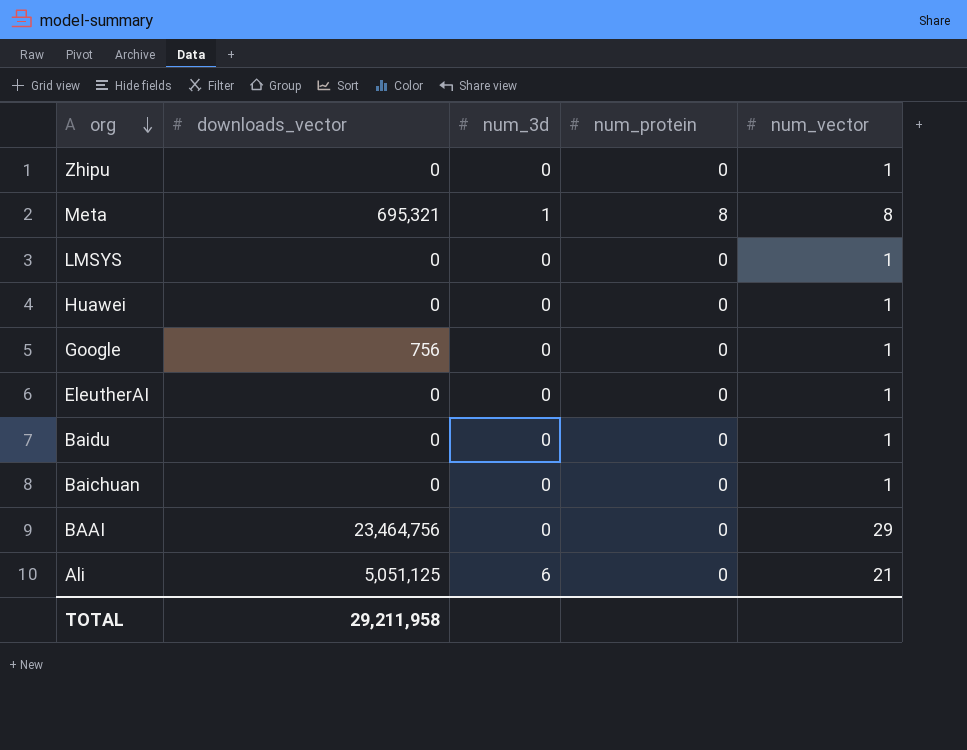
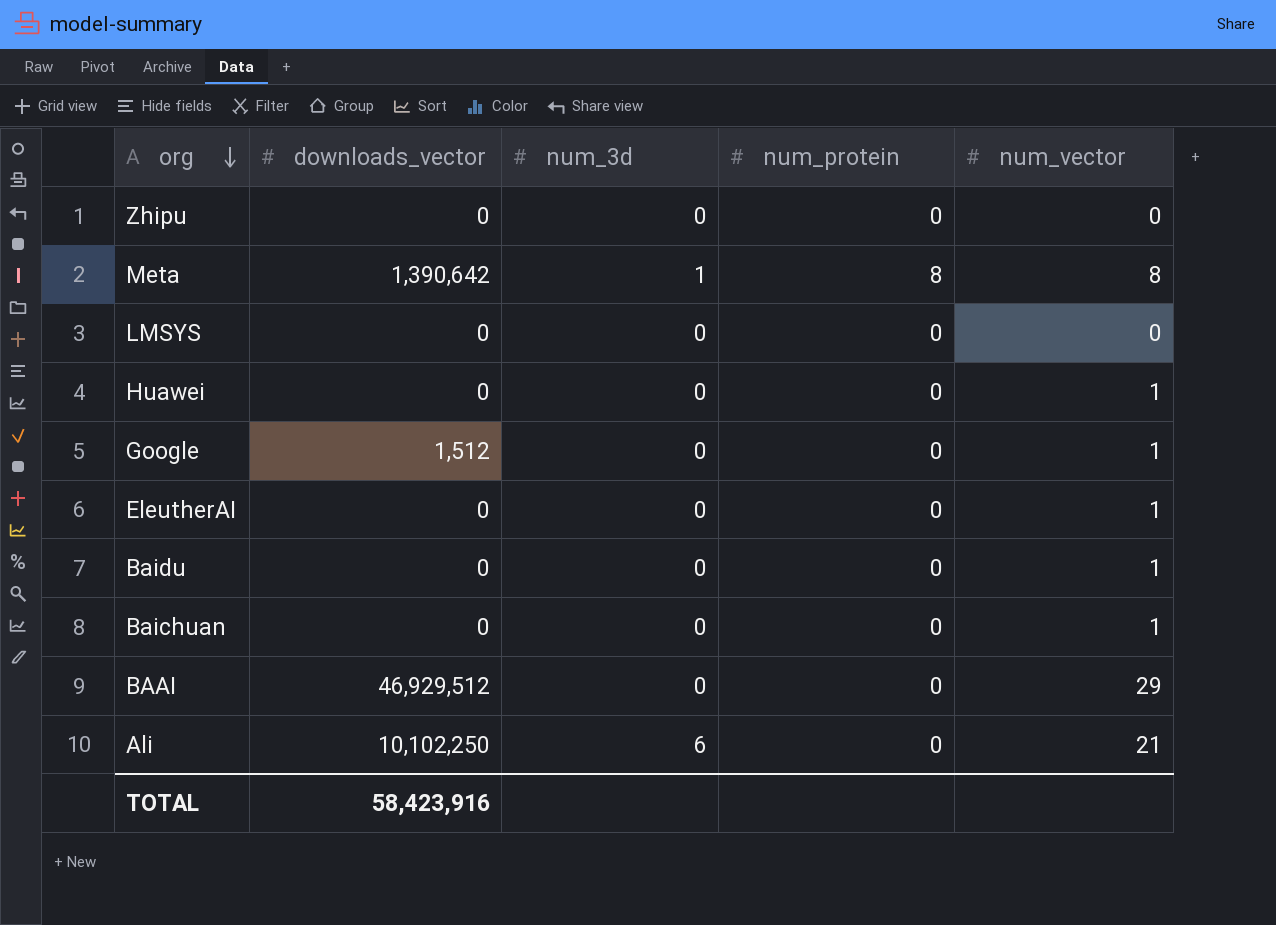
Zhipu | num_vector: 1 -> 0
Meta | downloads_vector: 695,321 -> 1,390,642
LMSYS | num_vector: 1 -> 0
Google | downloads_vector: 756 -> 1,512
BAAI | downloads_vector: 23,464,756 -> 46,929,512
Ali | downloads_vector: 5,051,125 -> 10,102,250
TOTAL | downloads_vector: 29,211,958 -> 58,423,916

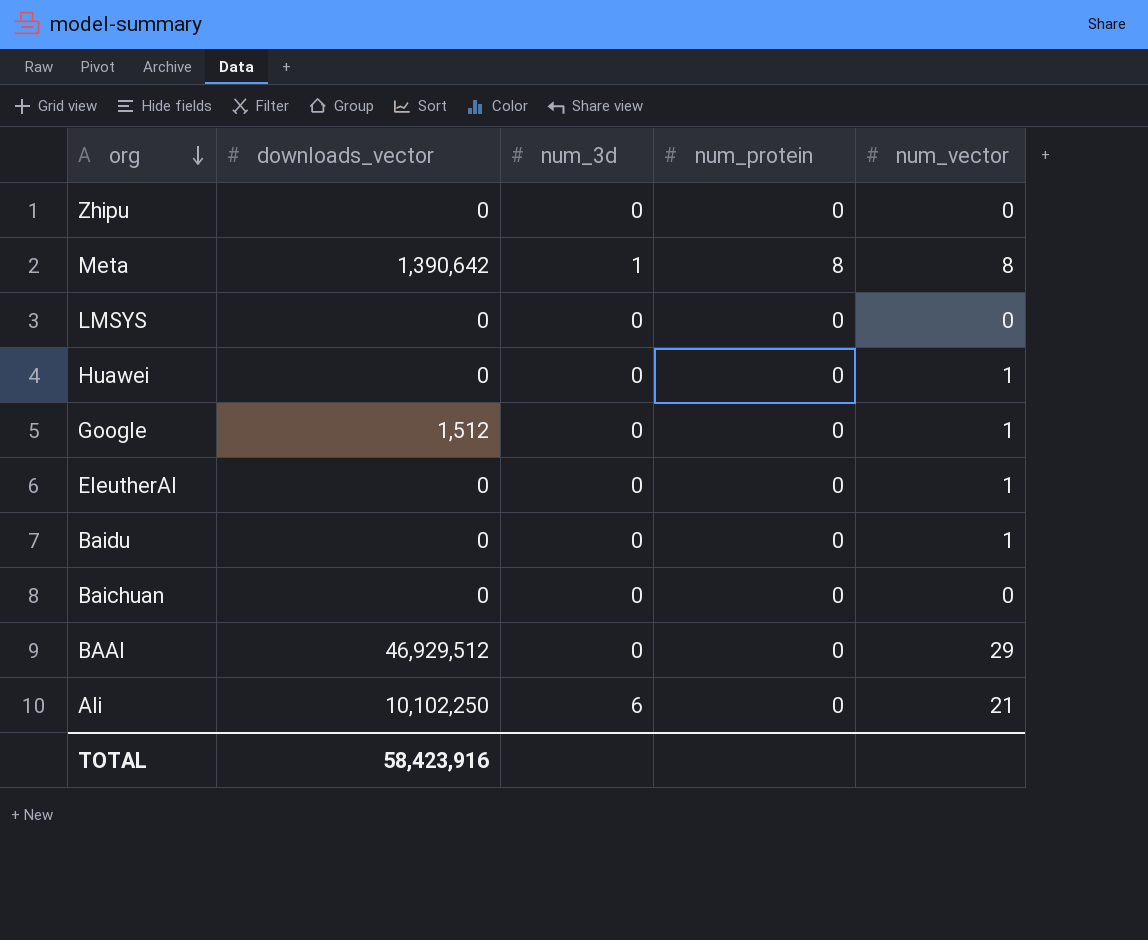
Baichuan | num_vector: 1 -> 0

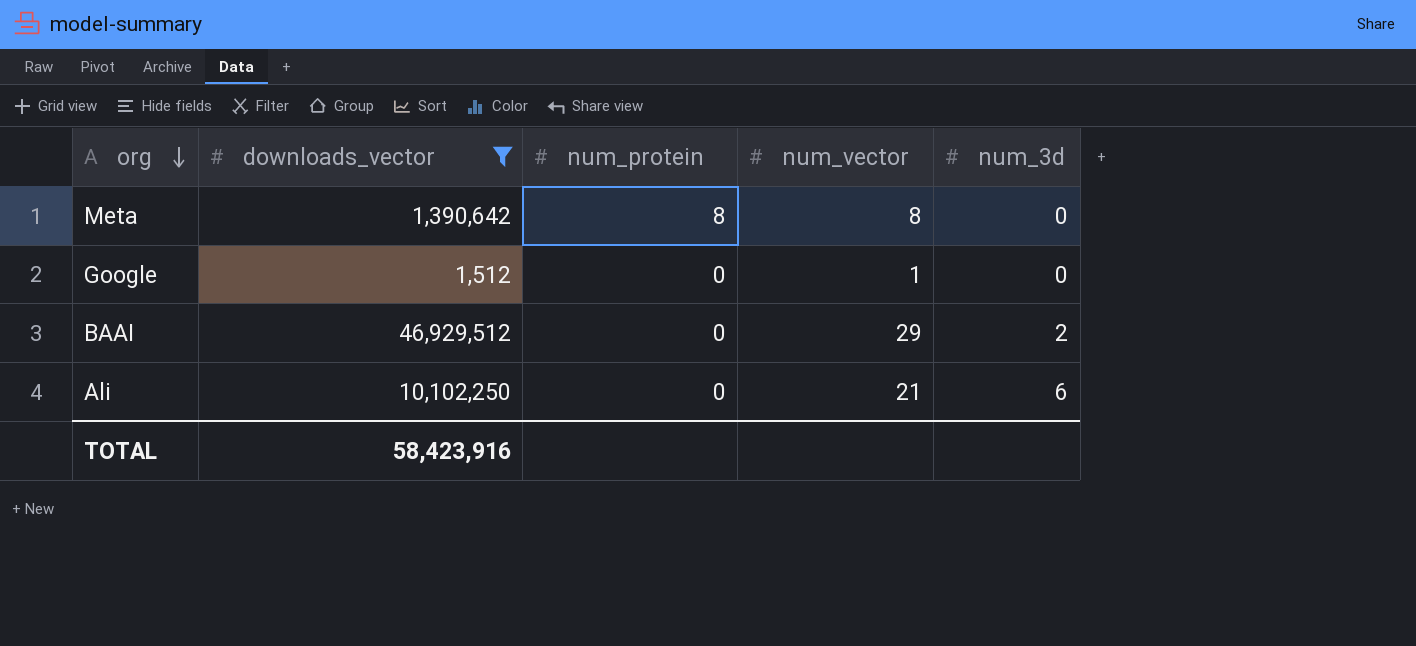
filter: none -> downloads_vector != 0
column num_3d | position: 3 -> 5
Meta | num_3d: 1 -> 0
BAAI | num_3d: 0 -> 2

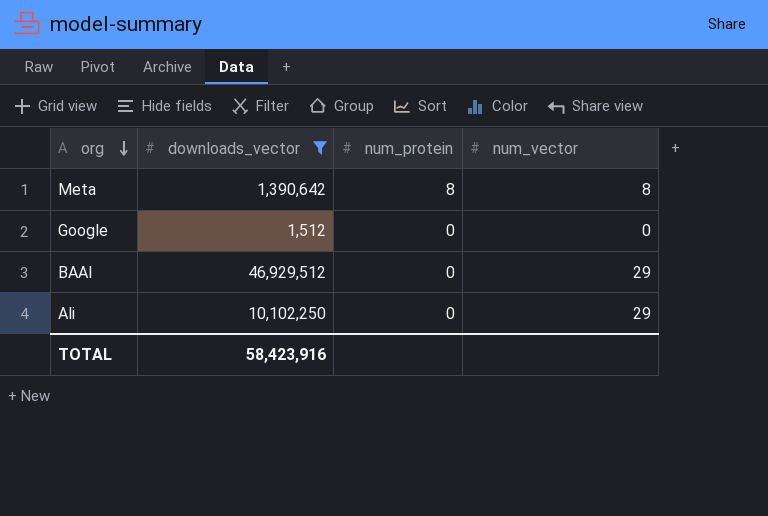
column num_3d | position: 5 -> none
Google | num_vector: 1 -> 0
Ali | num_vector: 21 -> 29

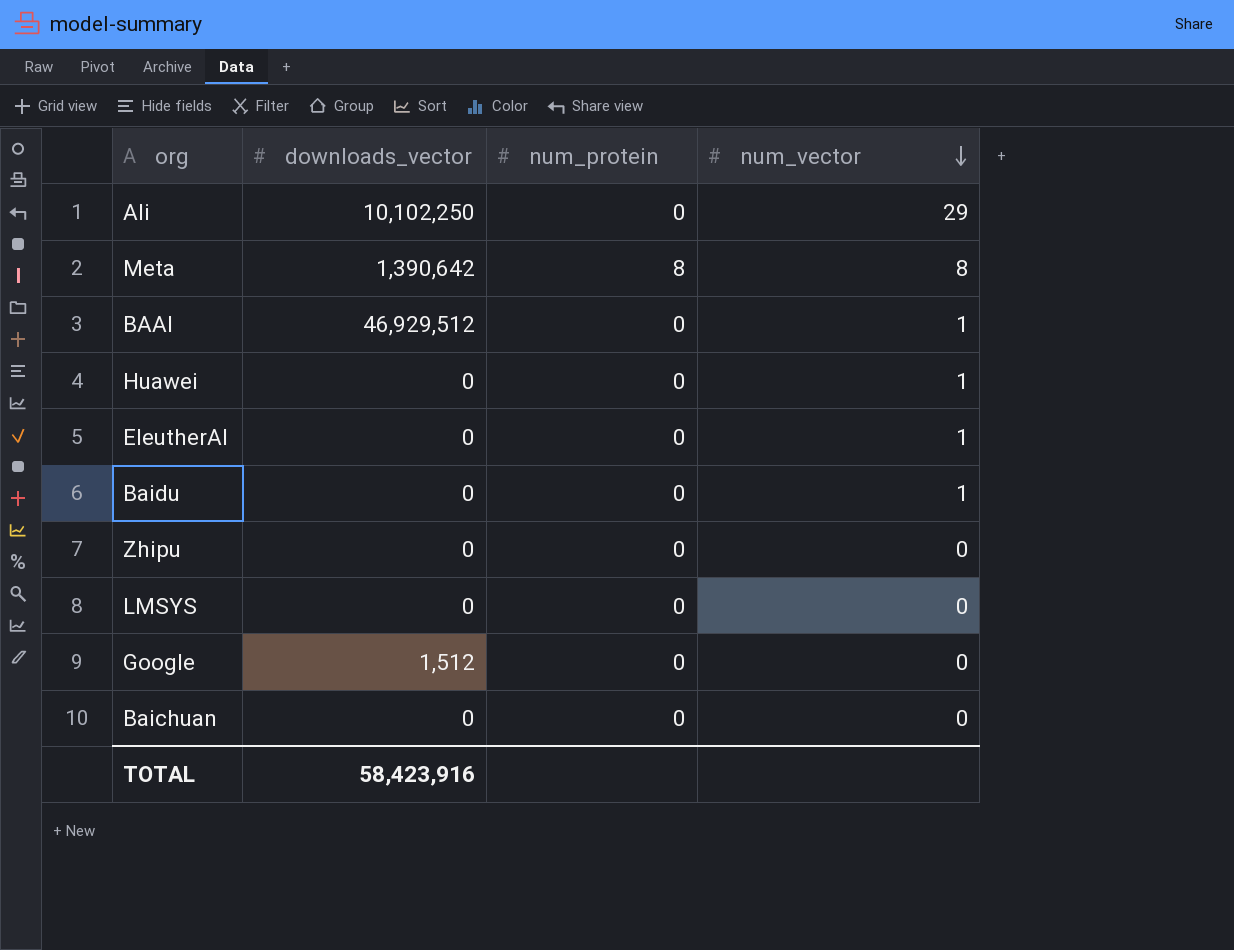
filter: downloads_vector != 0 -> none
row order: org descending -> num_vector descending
BAAI | num_vector: 29 -> 1

